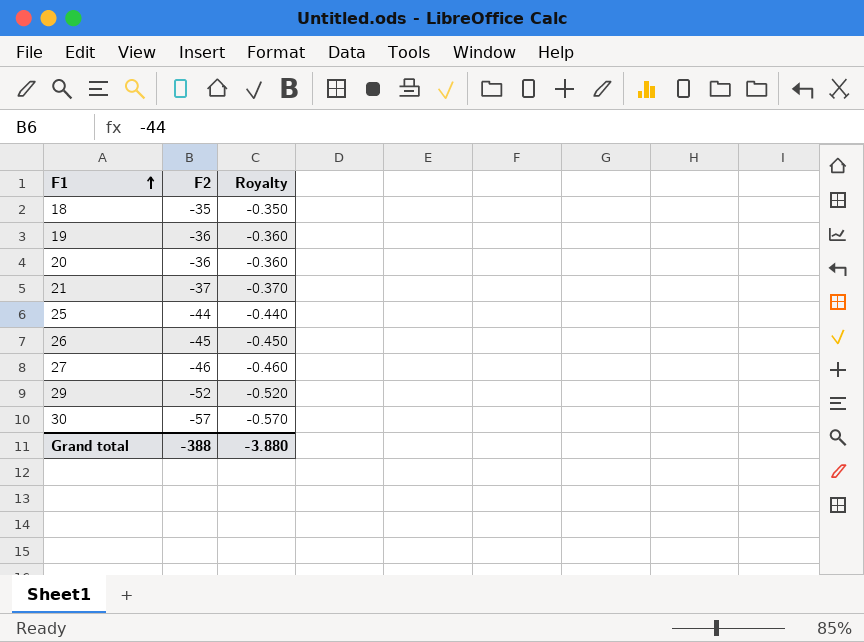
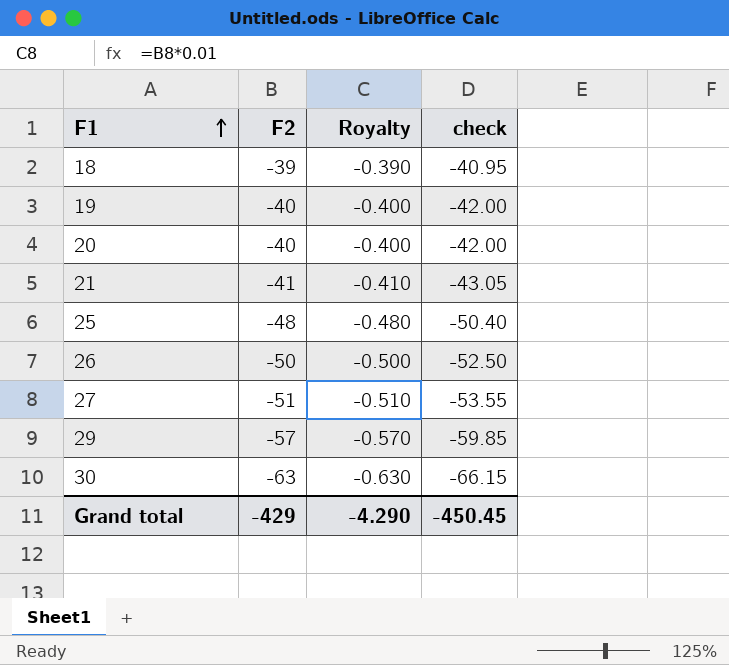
column check | formula: none -> [F2] * 1.05
18 | F2: -35 -> -39
18 | Royalty: -0.350 -> -0.390
19 | F2: -36 -> -40
19 | Royalty: -0.360 -> -0.400
20 | F2: -36 -> -40
20 | Royalty: -0.360 -> -0.400
21 | F2: -37 -> -41
21 | Royalty: -0.370 -> -0.410
25 | F2: -44 -> -48
25 | Royalty: -0.440 -> -0.480
26 | F2: -45 -> -50
26 | Royalty: -0.450 -> -0.500
27 | F2: -46 -> -51
27 | Royalty: -0.460 -> -0.510
29 | F2: -52 -> -57
29 | Royalty: -0.520 -> -0.570
30 | F2: -57 -> -63
30 | Royalty: -0.570 -> -0.630
Grand total | F2: -388 -> -429
Grand total | Royalty: -3.880 -> -4.290

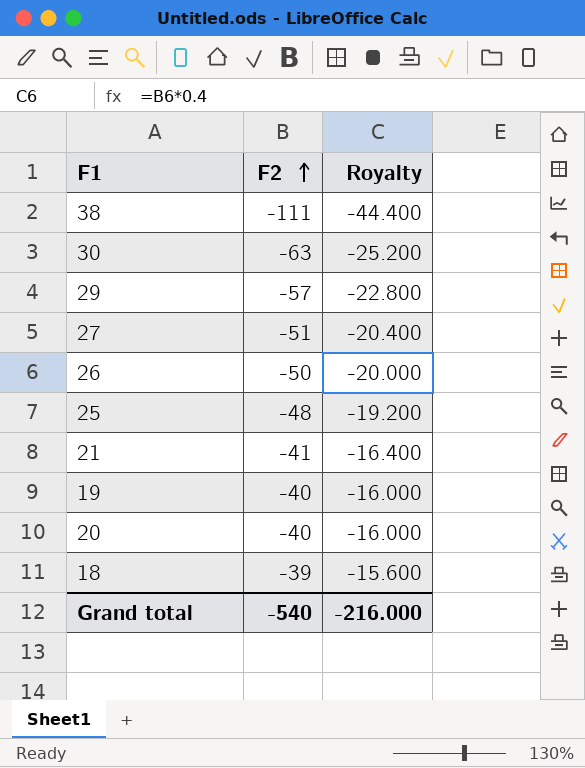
row order: F1 ascending -> F2 ascending
column check | formula: [F2] * 1.05 -> none
column Royalty | formula: [F2] * 0.01 -> [F2] * 0.4
row 38: none -> -111 | -44.400
Grand total | F2: -429 -> -540
Grand total | Royalty: -4.290 -> -216.000

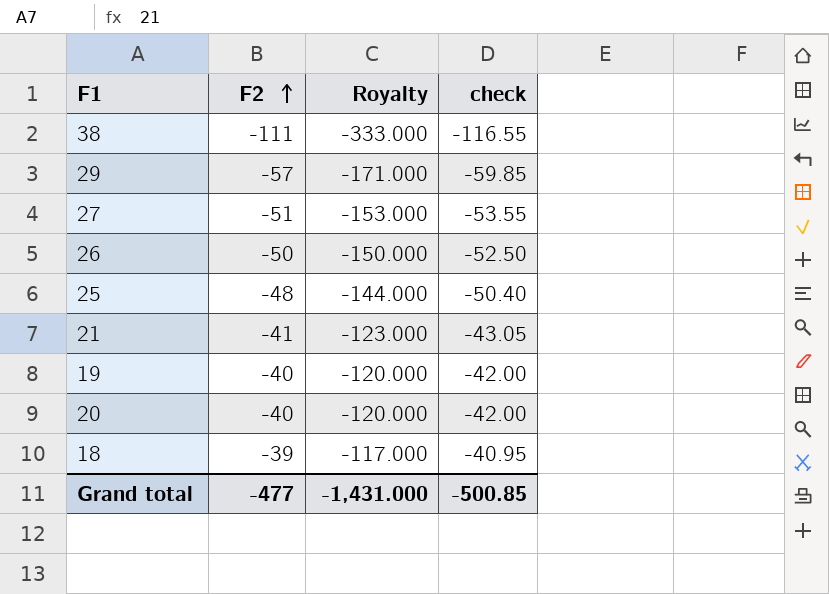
column Royalty | formula: [F2] * 0.4 -> [F2] * 3
column check | formula: none -> [F2] * 1.05
row 30: -63 | -25.200 -> none
Grand total | F2: -540 -> -477
Grand total | Royalty: -216.000 -> -1,431.000

